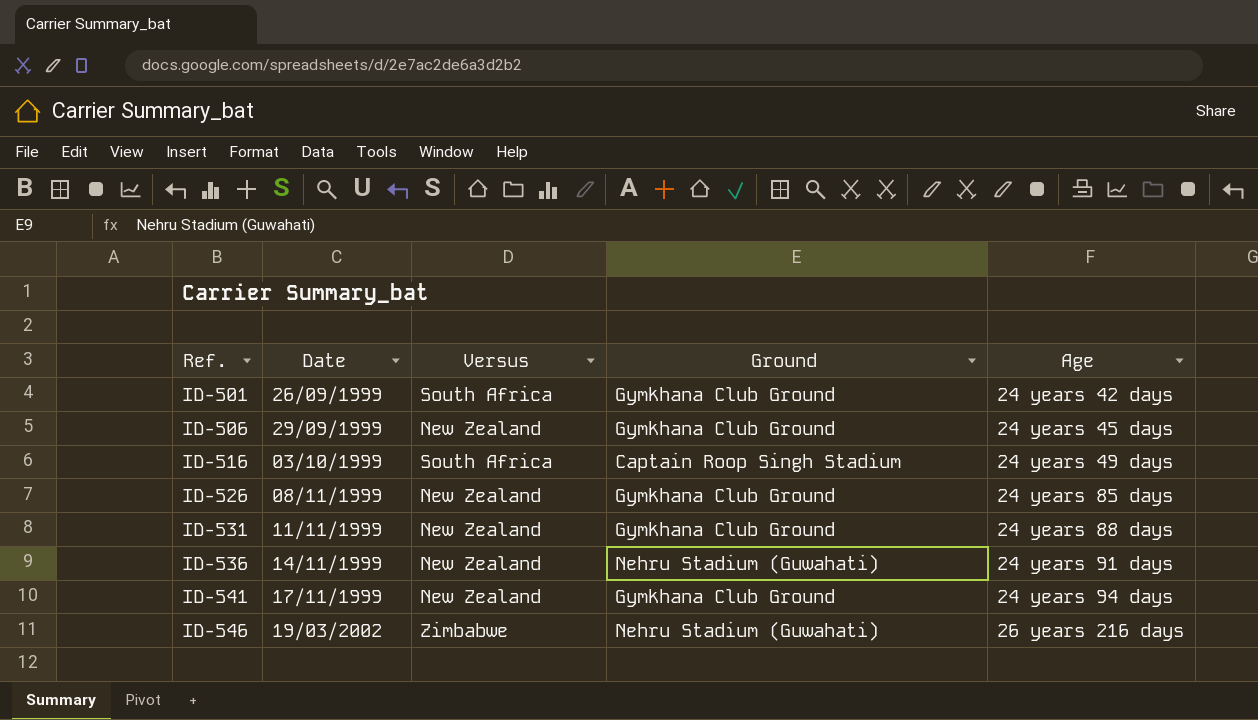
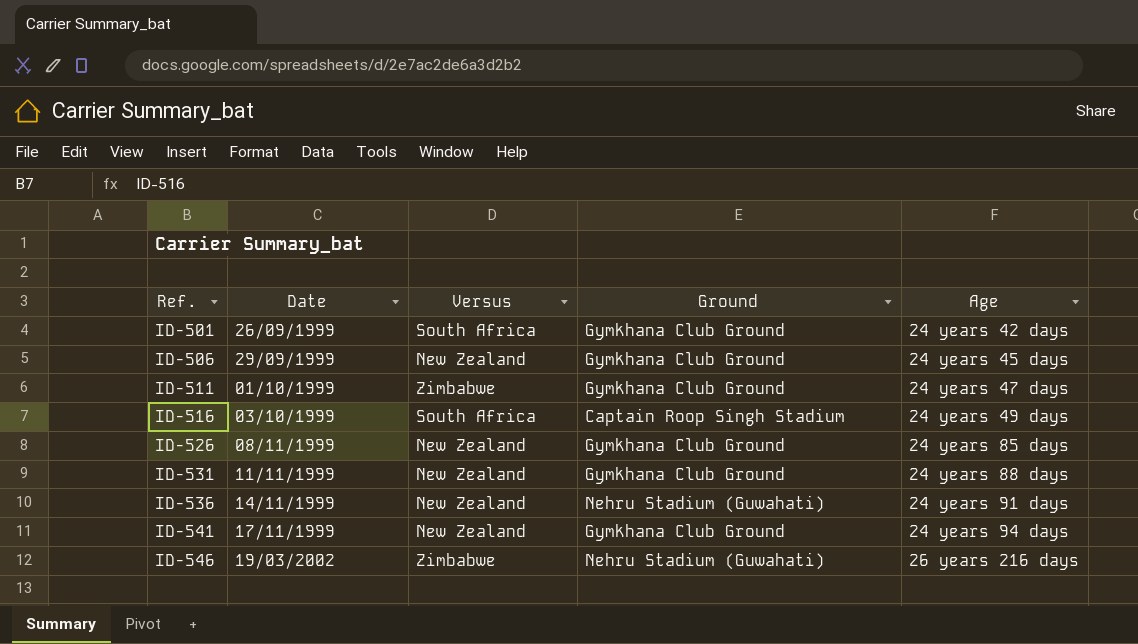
row ID-511: none -> 01/10/1999 | Zimbabwe | Gymkhana Club Ground | 24 years 47 days

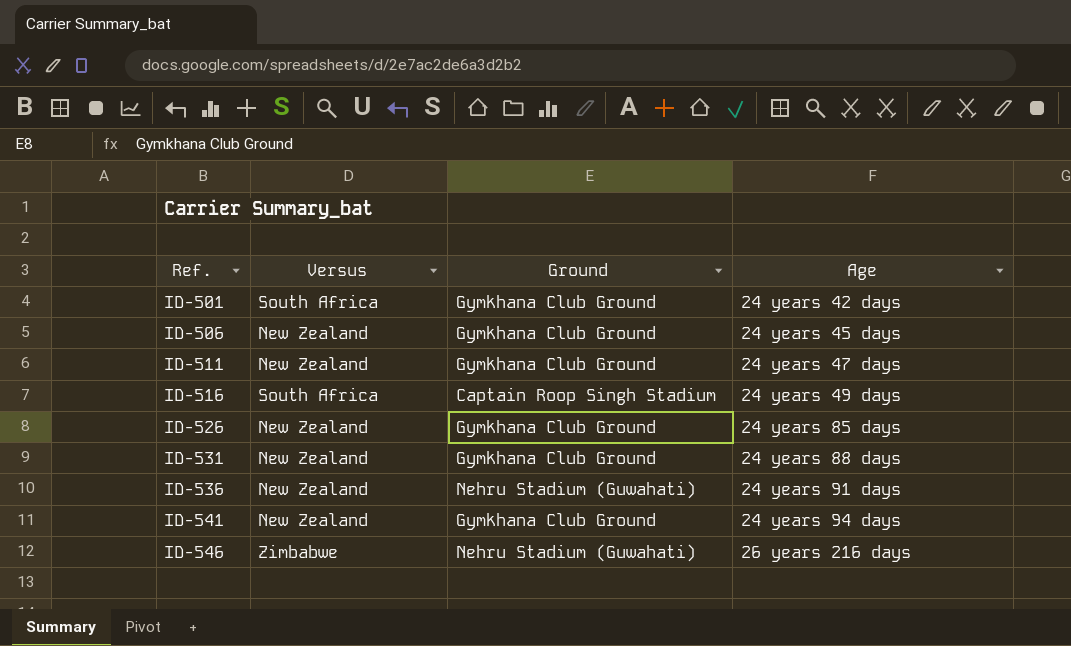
column Date | position: 2 -> none
ID-511 | Versus: Zimbabwe -> New Zealand

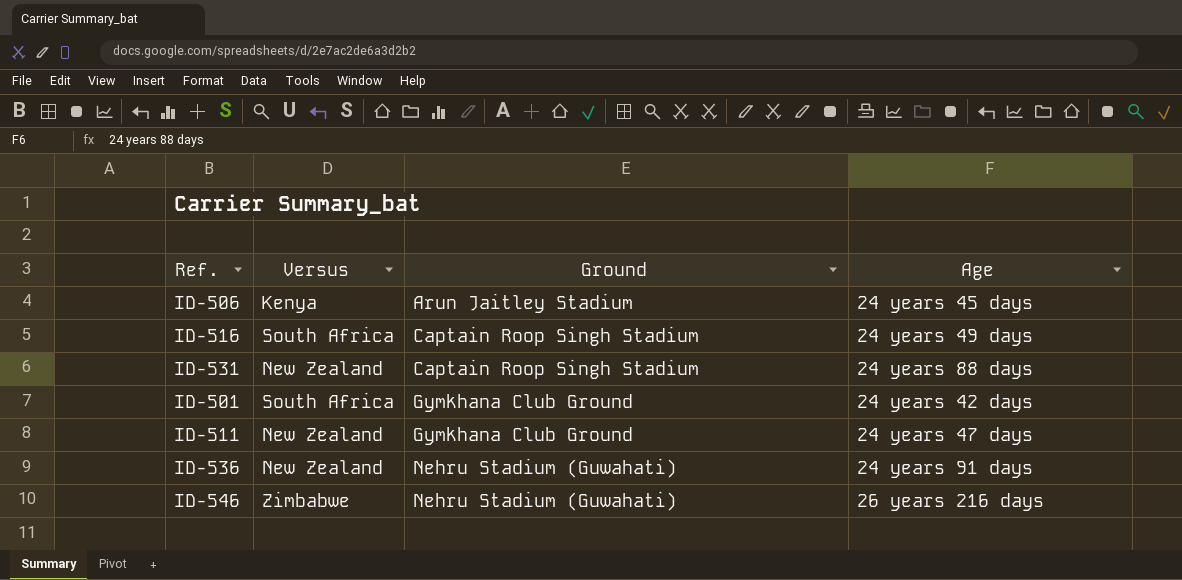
row order: Ref. ascending -> Ground ascending
row ID-526: New Zealand | Gymkhana Club Ground | 24 years 85 days -> none
row ID-541: New Zealand | Gymkhana Club Ground | 24 years 94 days -> none
ID-506 | Versus: New Zealand -> Kenya
ID-506 | Ground: Gymkhana Club Ground -> Arun Jaitley Stadium
ID-531 | Ground: Gymkhana Club Ground -> Captain Roop Singh Stadium

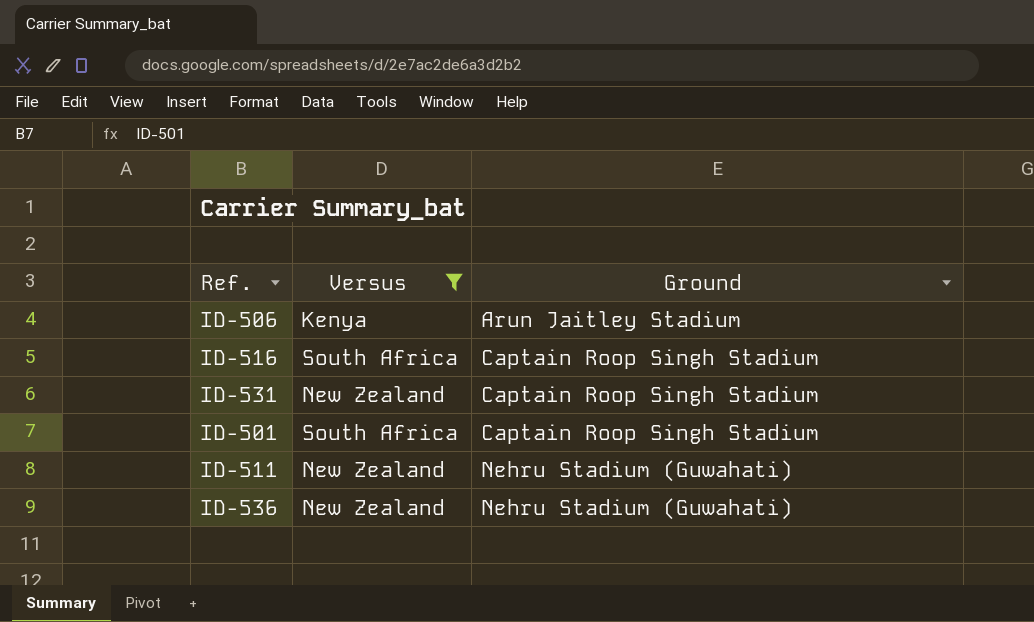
filter: none -> Versus != Zimbabwe
column Age | position: 4 -> none
ID-501 | Ground: Gymkhana Club Ground -> Captain Roop Singh Stadium
ID-511 | Ground: Gymkhana Club Ground -> Nehru Stadium (Guwahati)

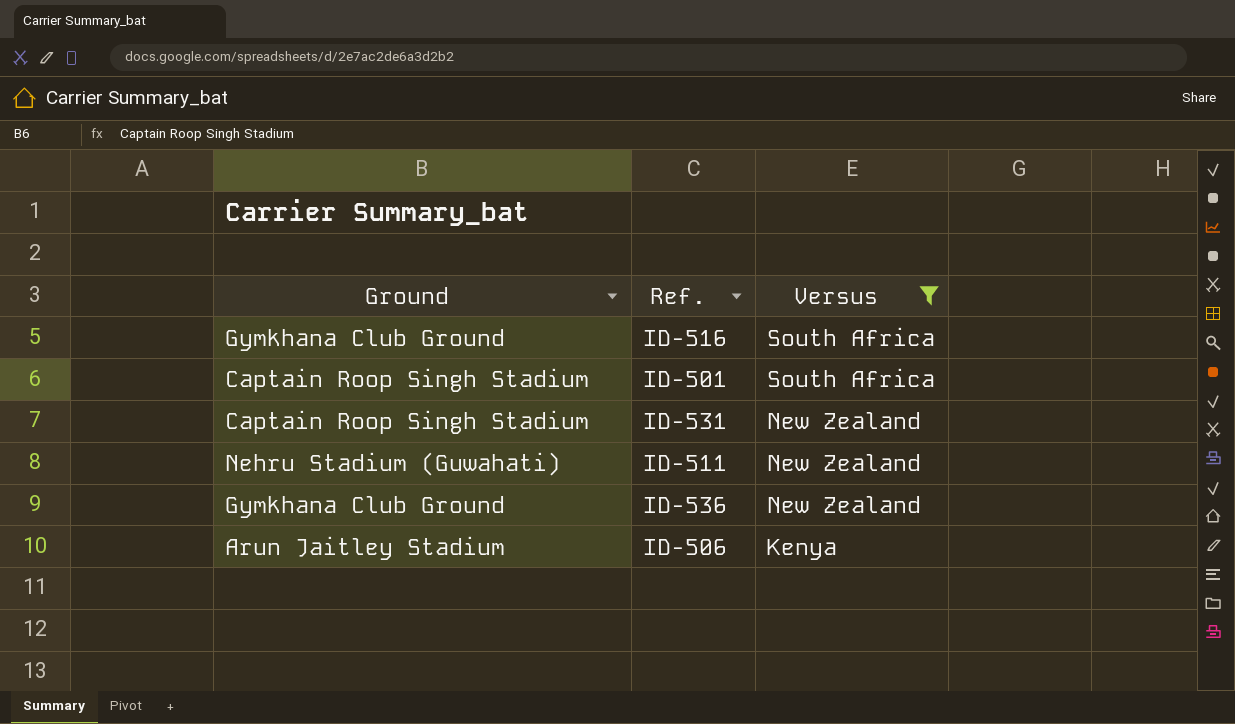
row order: Ground ascending -> Versus descending
column Ground | position: 3 -> 1
ID-516 | Ground: Captain Roop Singh Stadium -> Gymkhana Club Ground
ID-536 | Ground: Nehru Stadium (Guwahati) -> Gymkhana Club Ground

